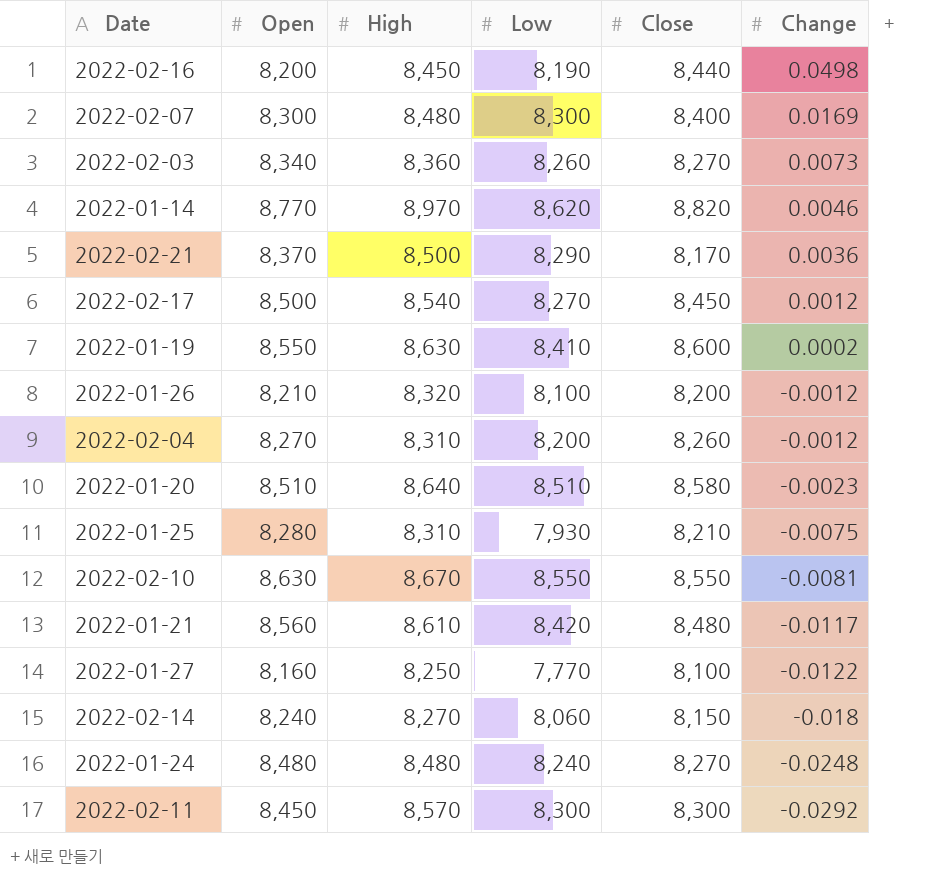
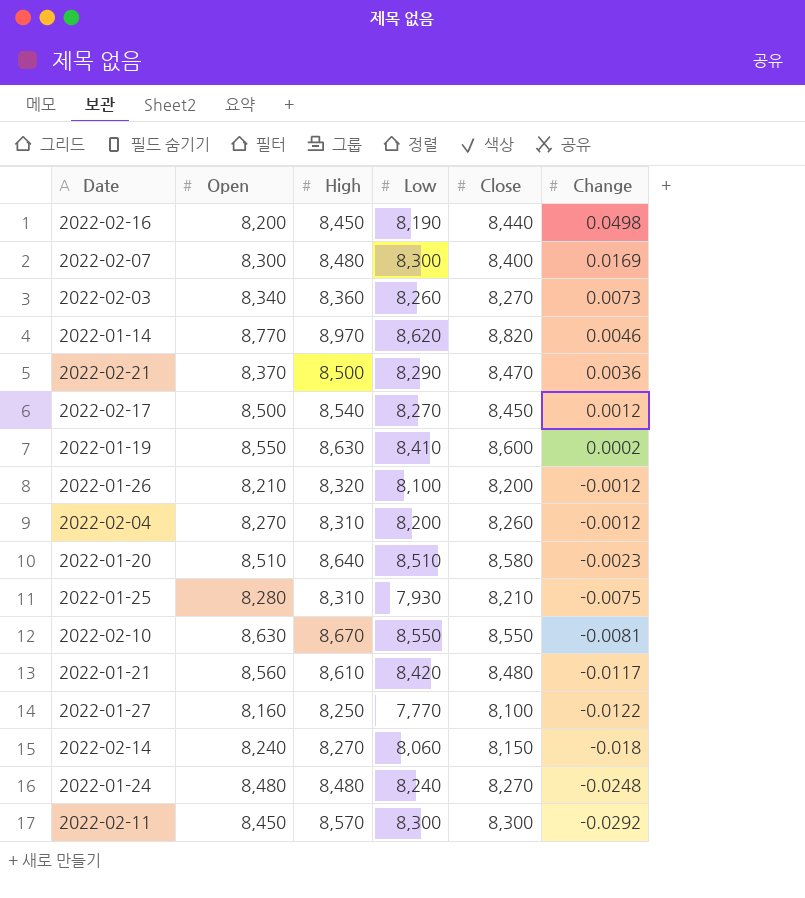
2022-02-21 | Close: 8,170 -> 8,470

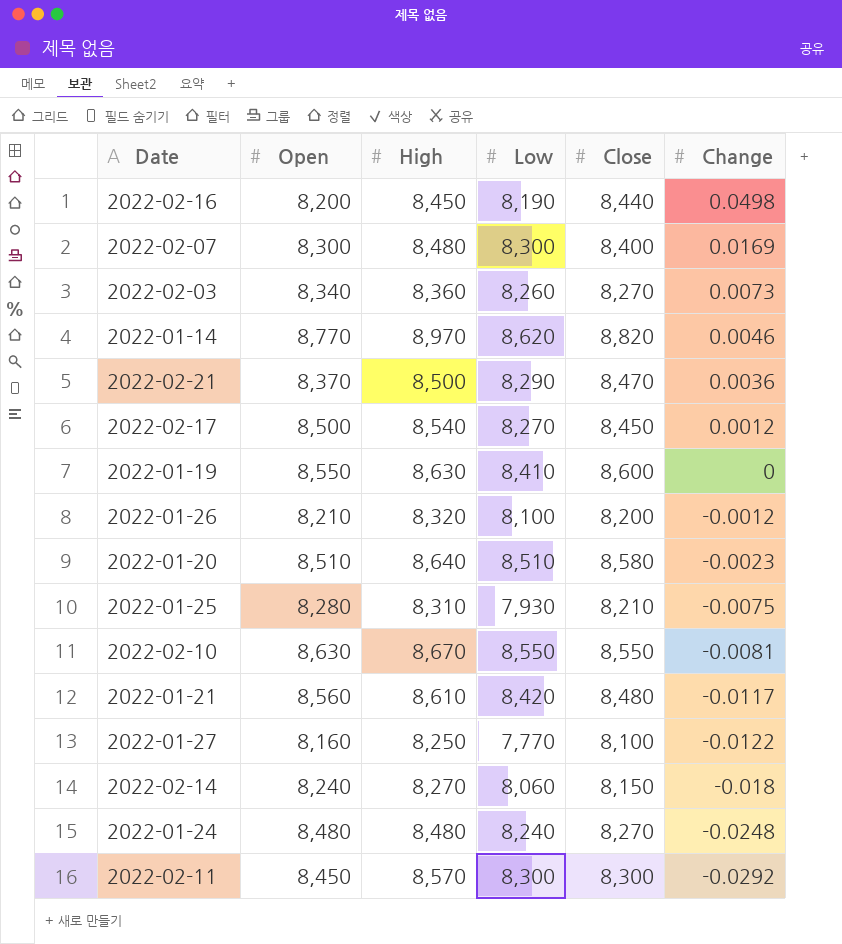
row 2022-02-04: 8,270 | 8,310 | 8,200 | 8,260 | -0.0012 -> none
2022-01-19 | Change: 0.0002 -> 0

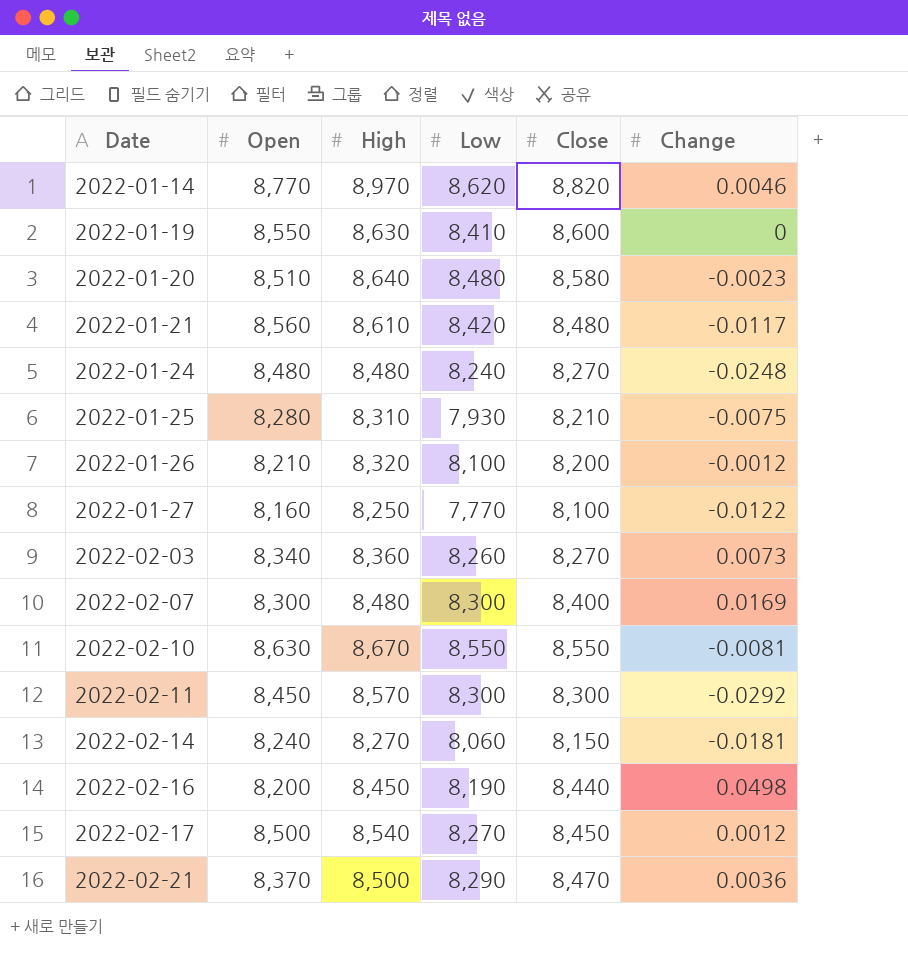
row order: Change descending -> Date ascending
2022-01-20 | Low: 8,510 -> 8,480
2022-02-14 | Change: -0.018 -> -0.0181

